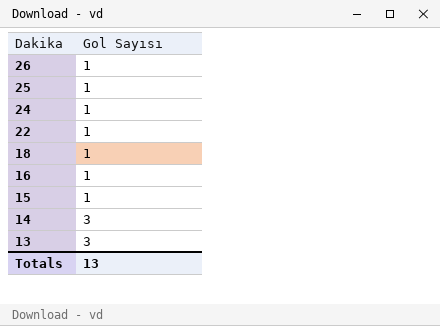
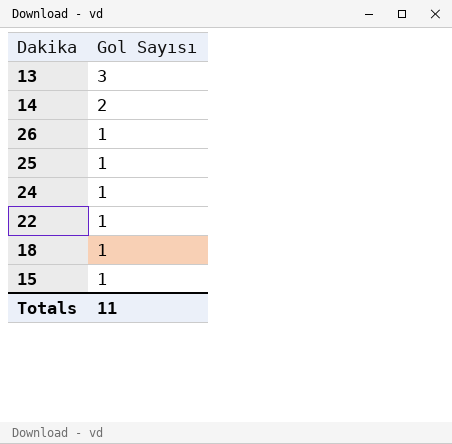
row order: Dakika descending -> Gol Sayısı descending
row 16: 1 -> none
14 | Gol Sayısı: 3 -> 2
Totals | Gol Sayısı: 13 -> 11

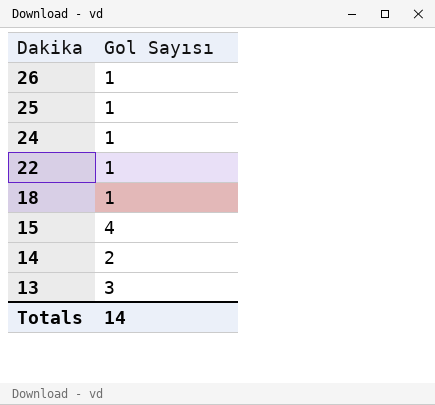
row order: Gol Sayısı descending -> Dakika descending
15 | Gol Sayısı: 1 -> 4
Totals | Gol Sayısı: 11 -> 14

